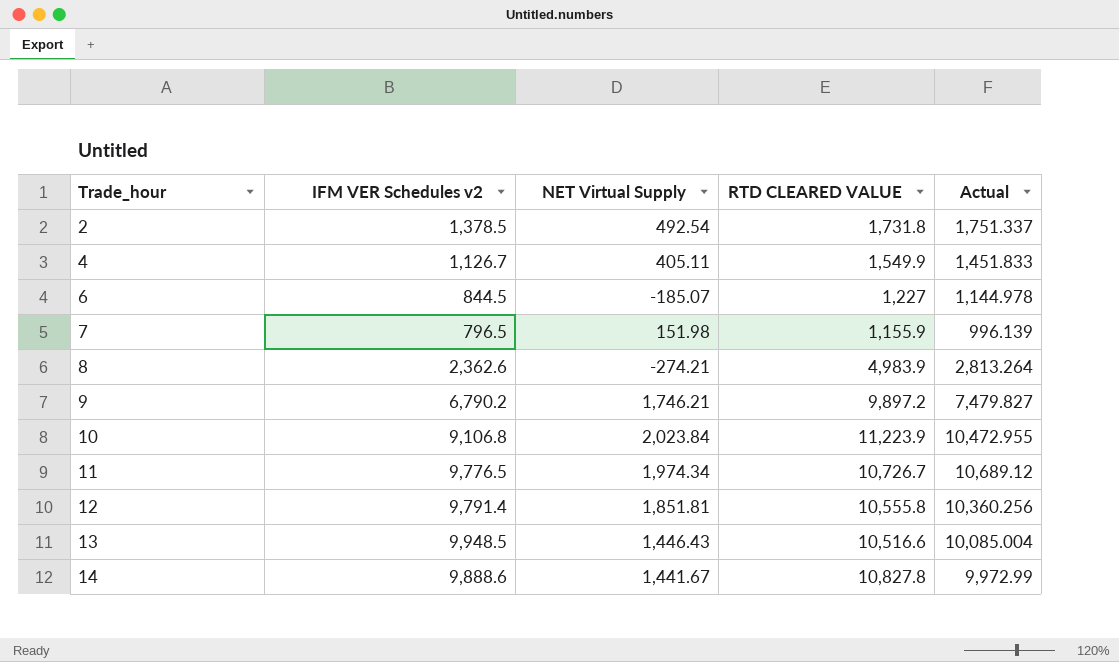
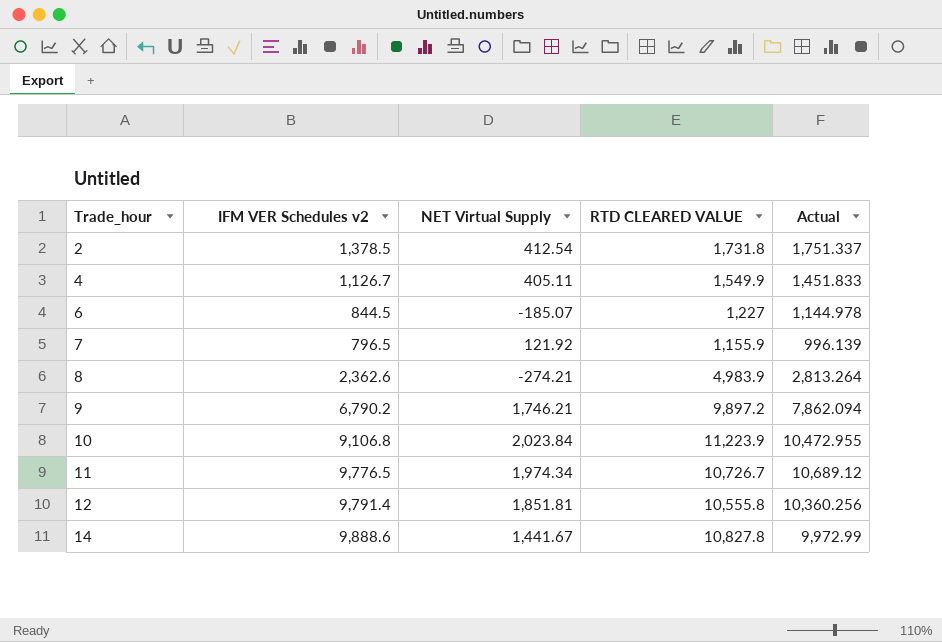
row 13: 9,948.5 | 1,446.43 | 10,516.6 | 10,085.004 -> none
2 | NET Virtual Supply: 492.54 -> 412.54
7 | NET Virtual Supply: 151.98 -> 121.92
9 | Actual: 7,479.827 -> 7,862.094

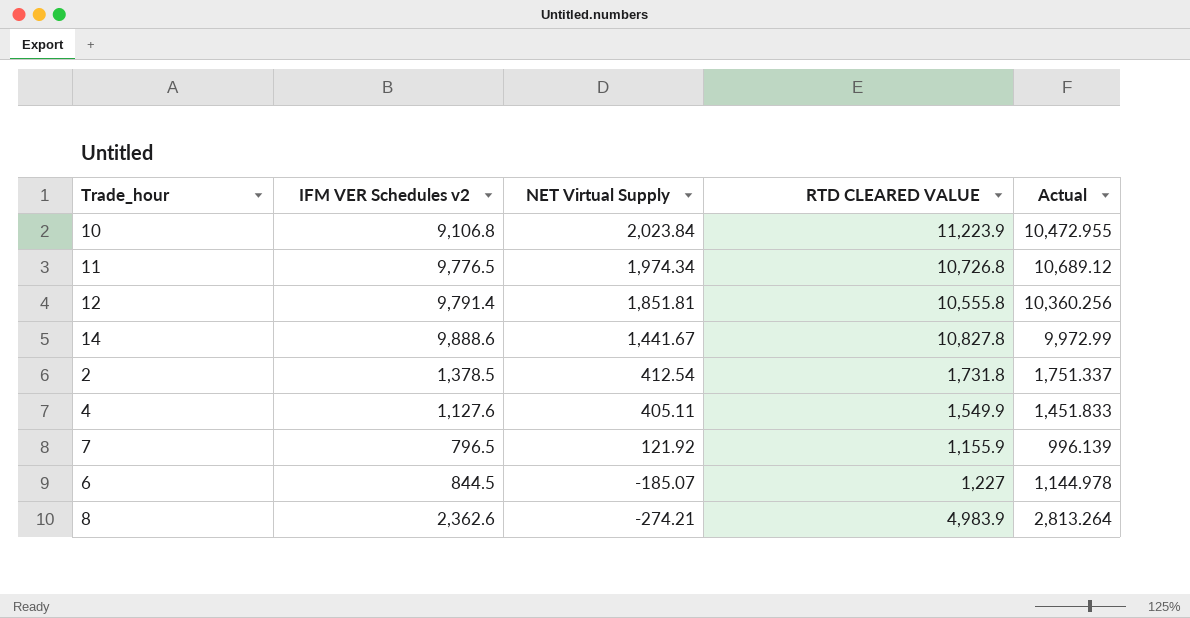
row order: Trade_hour ascending -> NET Virtual Supply descending
row 9: 6,790.2 | 1,746.21 | 9,897.2 | 7,862.094 -> none
11 | RTD CLEARED VALUE: 10,726.7 -> 10,726.8
4 | IFM VER Schedules v2: 1,126.7 -> 1,127.6

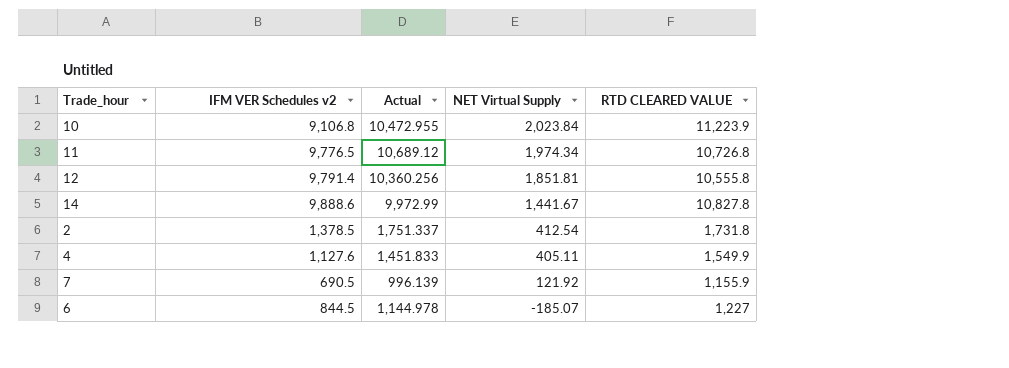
column Actual | position: 5 -> 3
row 8: 2,362.6 | -274.21 | 4,983.9 | 2,813.264 -> none
7 | IFM VER Schedules v2: 796.5 -> 690.5

